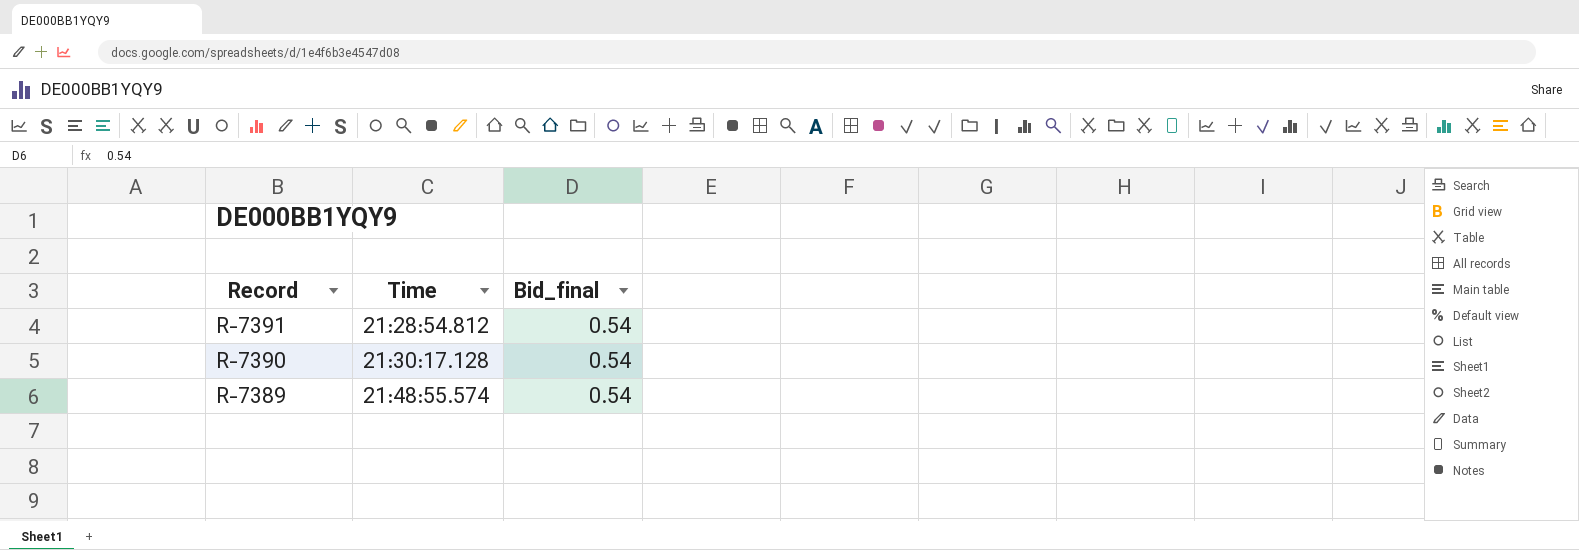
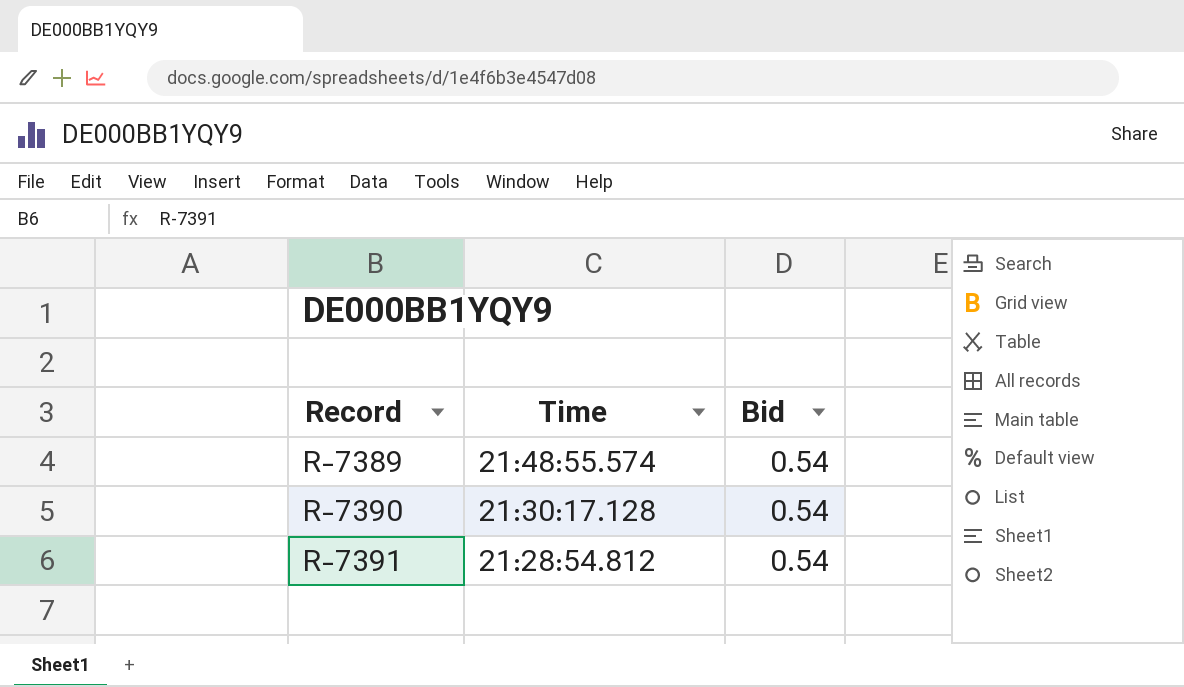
row order: Record descending -> Record ascending
column name: Bid_final -> Bid

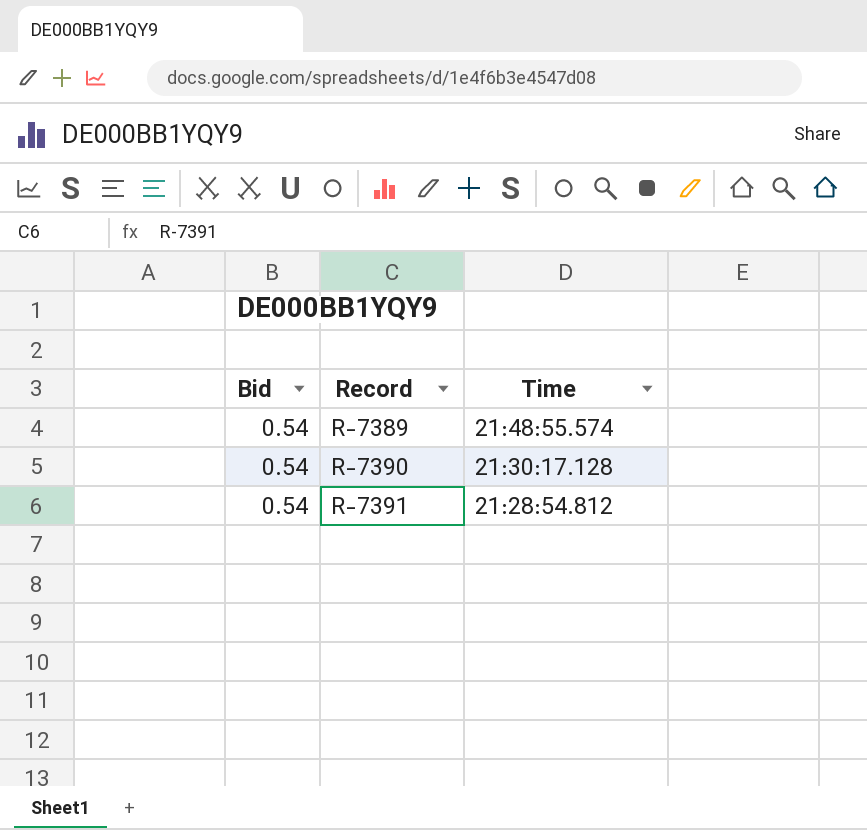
column Bid | position: 3 -> 1

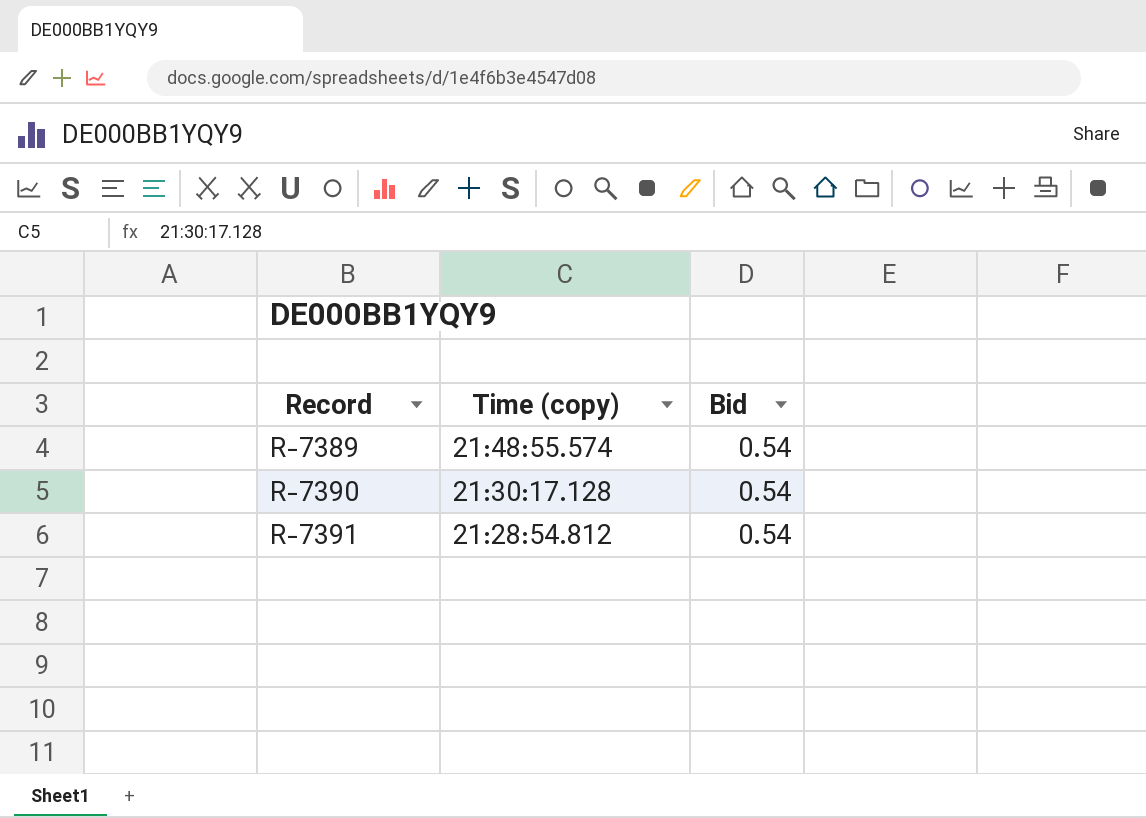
column name: Time -> Time (copy)
column Bid | position: 1 -> 3

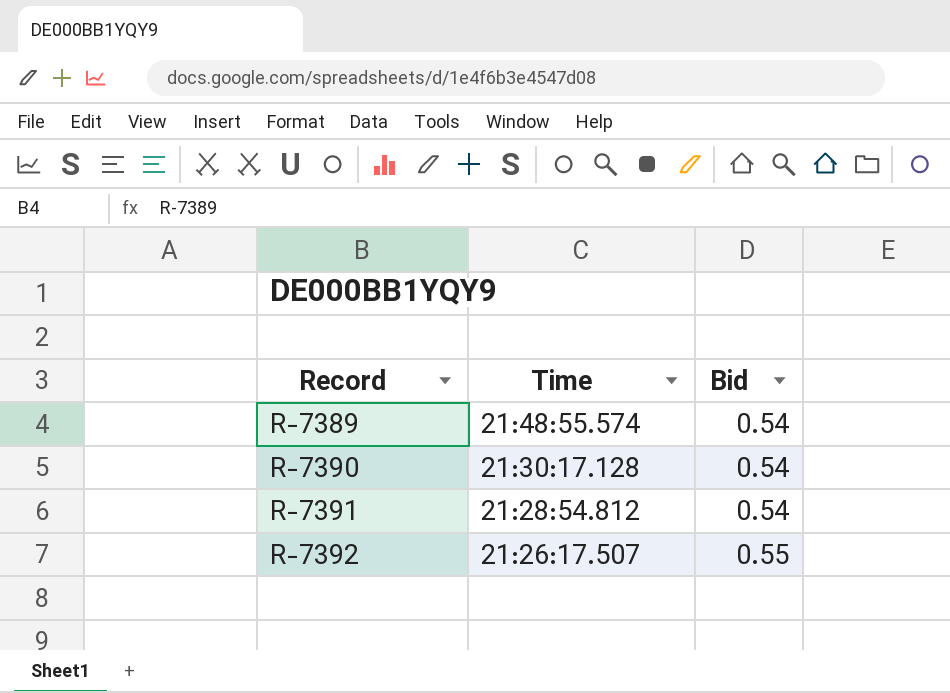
column name: Time (copy) -> Time
row R-7392: none -> 21:26:17.507 | 0.55

